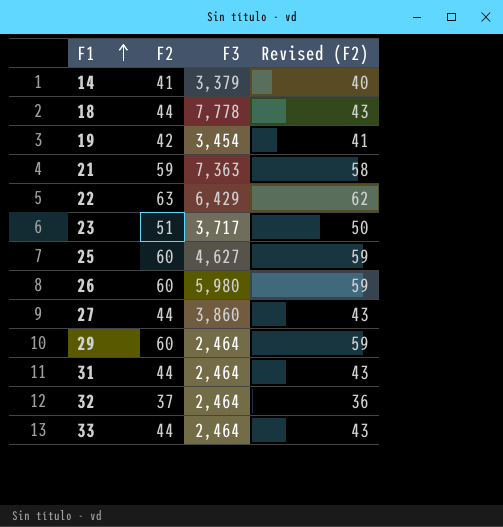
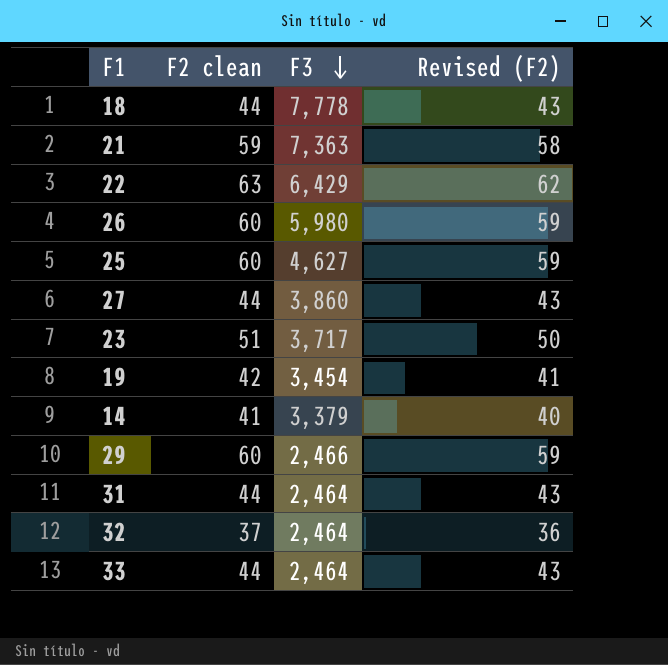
row order: F1 ascending -> F3 descending
column name: F2 -> F2 clean
29 | F3: 2,464 -> 2,466

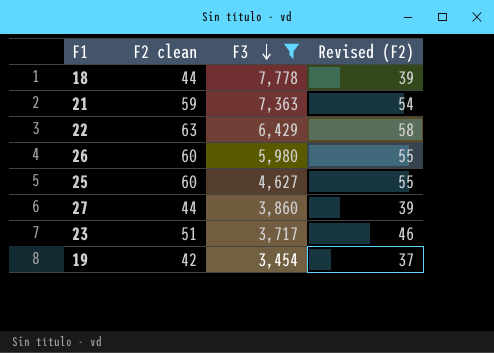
filter: none -> F3 >= 3,454
column Revised (F2) | formula: [F2 clean] - 1 -> [F2 clean] - 5

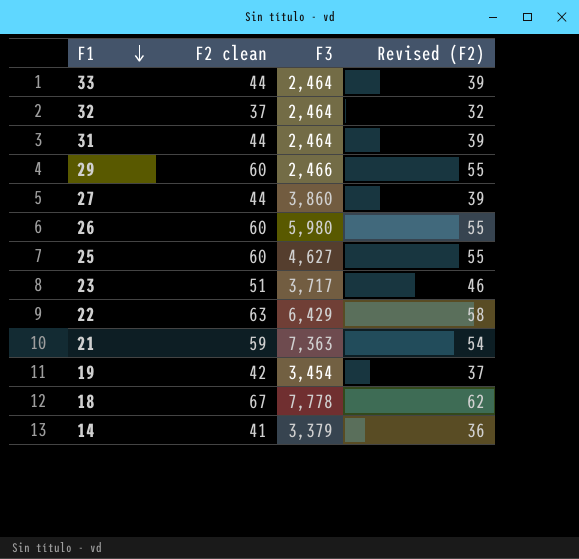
filter: F3 >= 3,454 -> none
row order: F3 descending -> F1 descending
18 | F2 clean: 44 -> 67
18 | Revised (F2): 39 -> 62

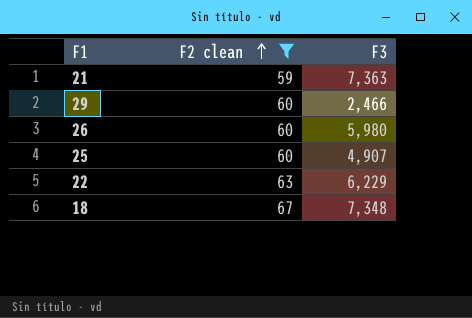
filter: none -> F2 clean >= 59
row order: F1 descending -> F2 clean ascending
column Revised (F2) | formula: [F2 clean] - 5 -> none
25 | F3: 4,627 -> 4,907
22 | F3: 6,429 -> 6,229
18 | F3: 7,778 -> 7,348

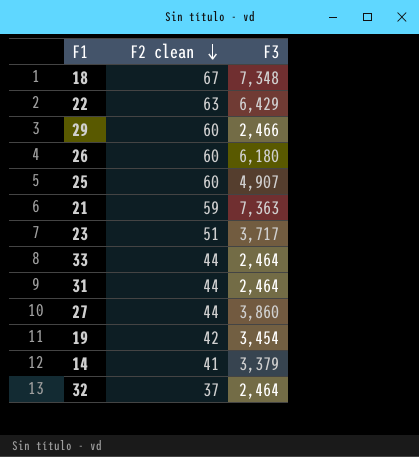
filter: F2 clean >= 59 -> none
row order: F2 clean ascending -> F2 clean descending
22 | F3: 6,229 -> 6,429
26 | F3: 5,980 -> 6,180

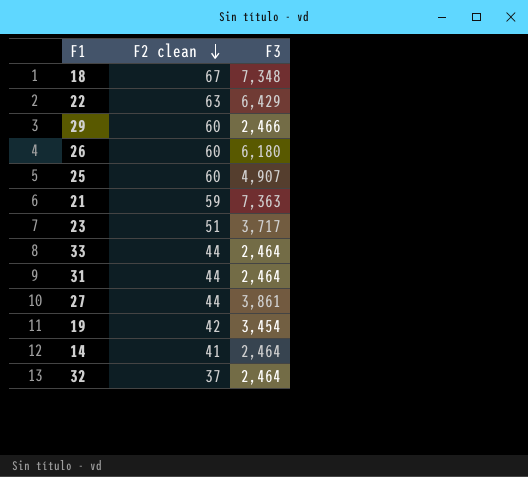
27 | F3: 3,860 -> 3,861
14 | F3: 3,379 -> 2,464

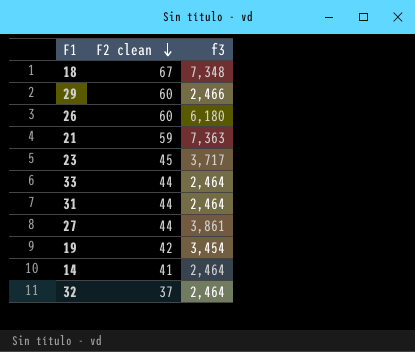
column name: F3 -> f3
row 22: 63 | 6,429 -> none
row 25: 60 | 4,907 -> none
23 | F2 clean: 51 -> 45

